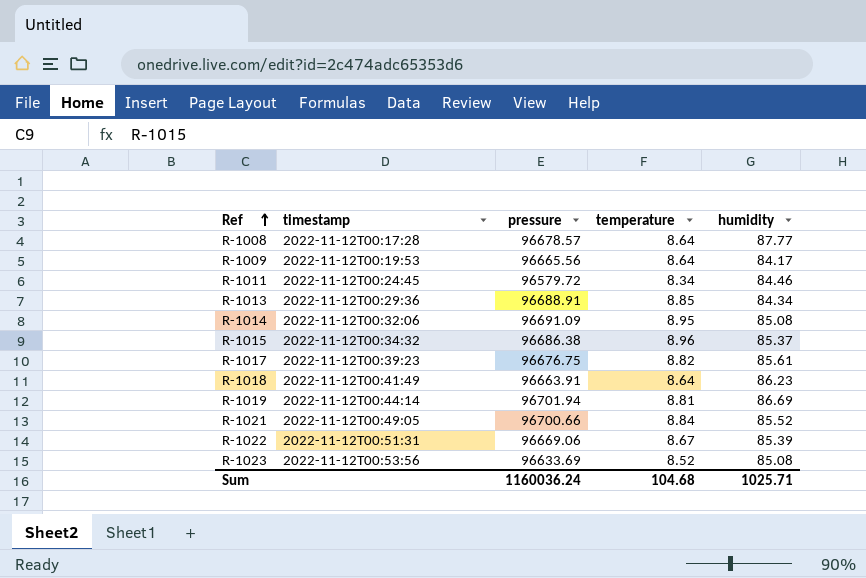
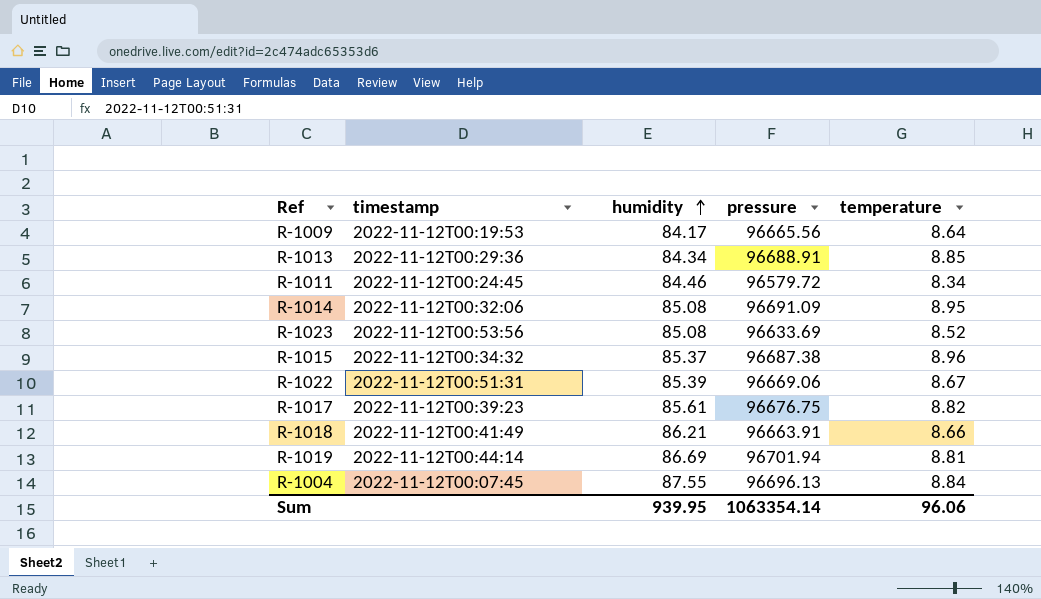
row order: Ref ascending -> humidity ascending
column humidity | position: 5 -> 3
row R-1008: 2022-11-12T00:17:28 | 96678.57 | 8.64 | 87.77 -> none
row R-1021: 2022-11-12T00:49:05 | 96700.66 | 8.84 | 85.52 -> none
R-1015 | pressure: 96686.38 -> 96687.38
R-1018 | humidity: 86.23 -> 86.21
R-1018 | temperature: 8.64 -> 8.66
row R-1004: none -> 2022-11-12T00:07:45 | 87.55 | 96696.13 | 8.84
Sum | humidity: 1025.71 -> 939.95
Sum | pressure: 1160036.24 -> 1063354.14
Sum | temperature: 104.68 -> 96.06

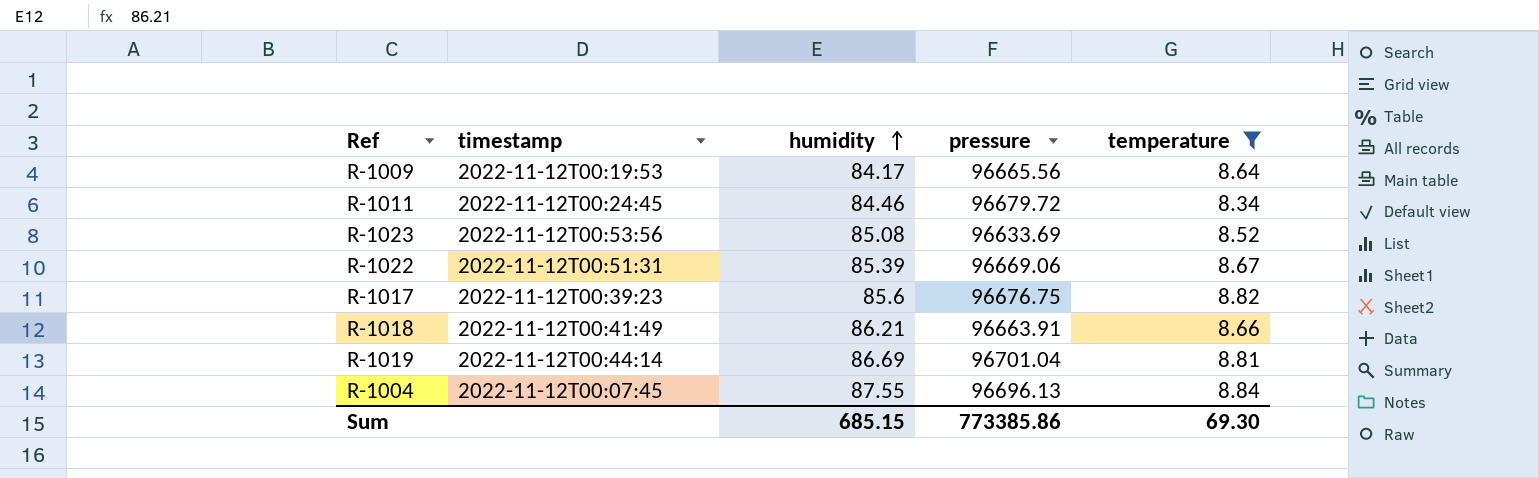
filter: none -> temperature <= 8.84
R-1011 | pressure: 96579.72 -> 96679.72
R-1017 | humidity: 85.61 -> 85.6
R-1019 | pressure: 96701.94 -> 96701.04
Sum | humidity: 939.95 -> 685.15
Sum | pressure: 1063354.14 -> 773385.86
Sum | temperature: 96.06 -> 69.30

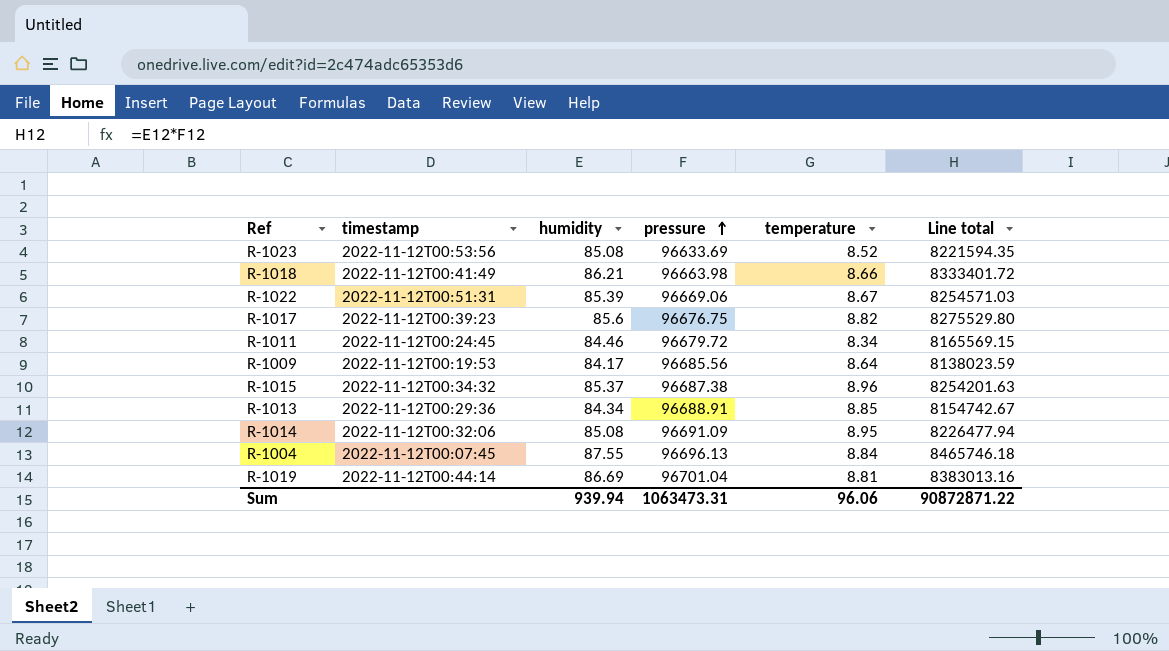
filter: temperature <= 8.84 -> none
row order: humidity ascending -> pressure ascending
column Line total | formula: none -> [humidity] * [pressure]
R-1018 | pressure: 96663.91 -> 96663.98
R-1009 | pressure: 96665.56 -> 96685.56
Sum | humidity: 685.15 -> 939.94
Sum | pressure: 773385.86 -> 1063473.31
Sum | temperature: 69.30 -> 96.06

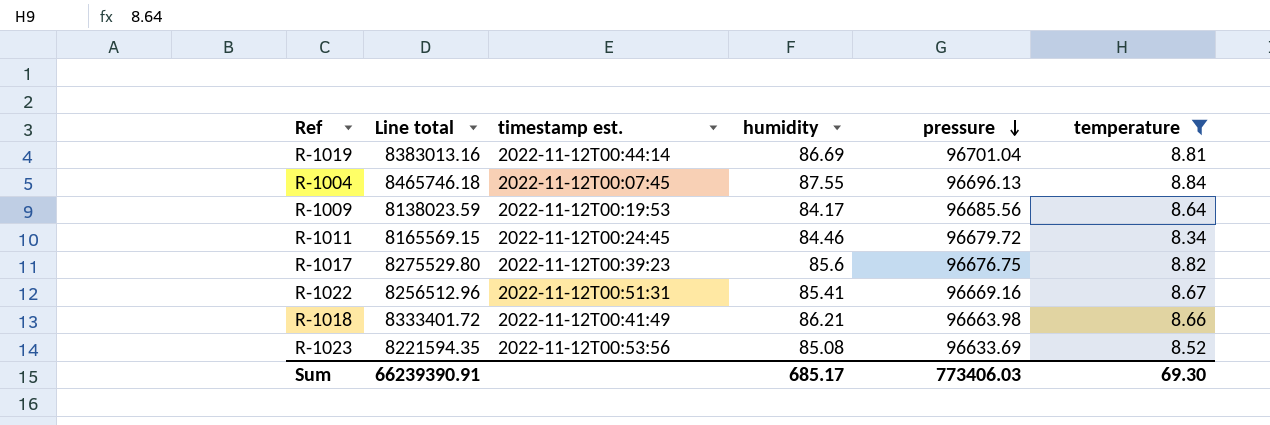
filter: none -> temperature <= 8.84
row order: pressure ascending -> pressure descending
column Line total | position: 6 -> 2
column name: timestamp -> timestamp est.
R-1022 | Line total: 8254571.03 -> 8256512.96
R-1022 | humidity: 85.39 -> 85.41
R-1022 | pressure: 96669.06 -> 96669.16
Sum | Line total: 90872871.22 -> 66239390.91
Sum | humidity: 939.94 -> 685.17
Sum | pressure: 1063473.31 -> 773406.03
Sum | temperature: 96.06 -> 69.30

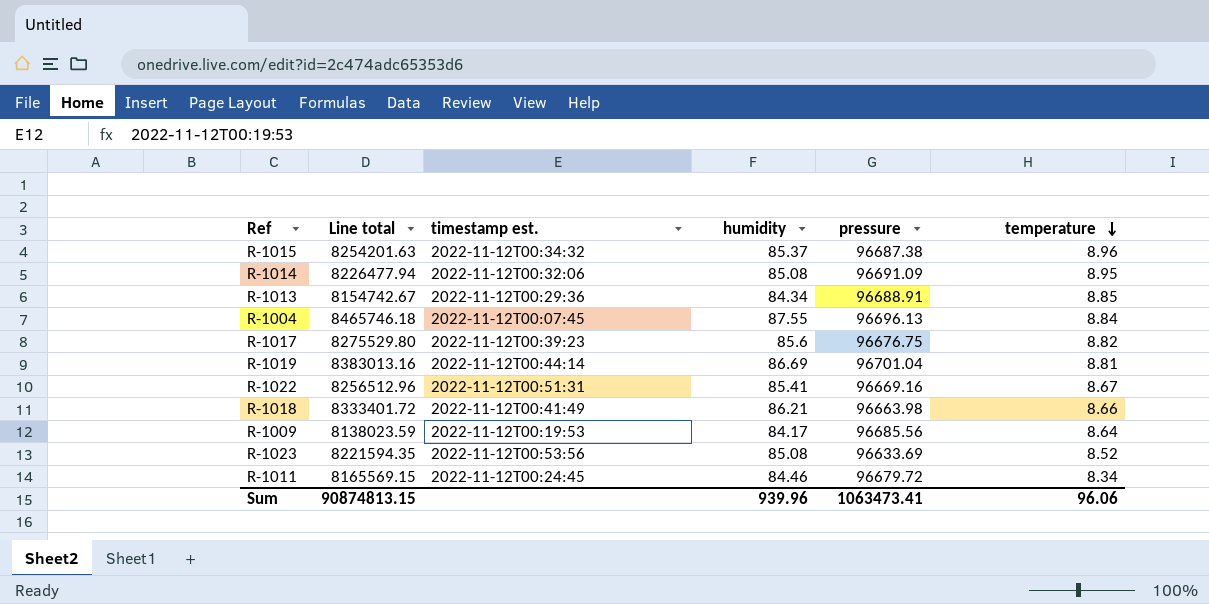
filter: temperature <= 8.84 -> none
row order: pressure descending -> temperature descending
Sum | Line total: 66239390.91 -> 90874813.15
Sum | humidity: 685.17 -> 939.96
Sum | pressure: 773406.03 -> 1063473.41
Sum | temperature: 69.30 -> 96.06

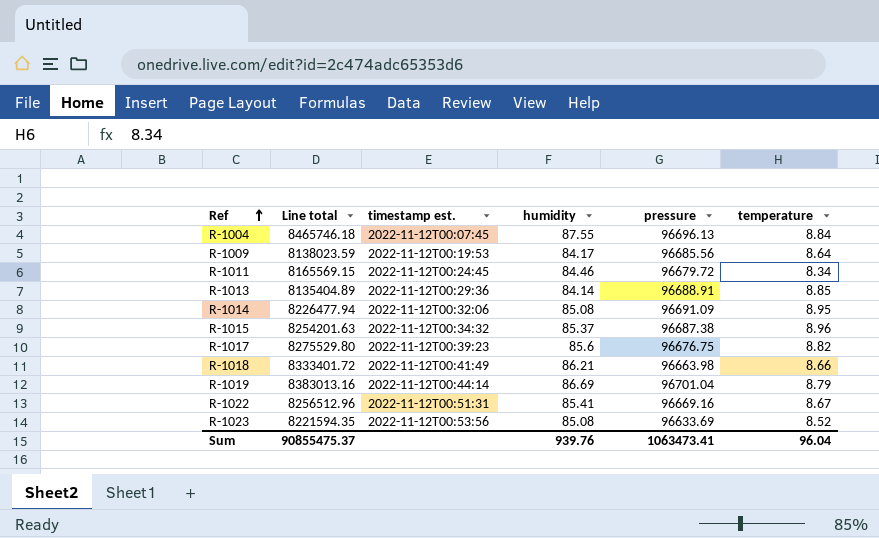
row order: temperature descending -> Ref ascending
R-1013 | Line total: 8154742.67 -> 8135404.89
R-1013 | humidity: 84.34 -> 84.14
R-1019 | temperature: 8.81 -> 8.79
Sum | Line total: 90874813.15 -> 90855475.37
Sum | humidity: 939.96 -> 939.76
Sum | temperature: 96.06 -> 96.04

